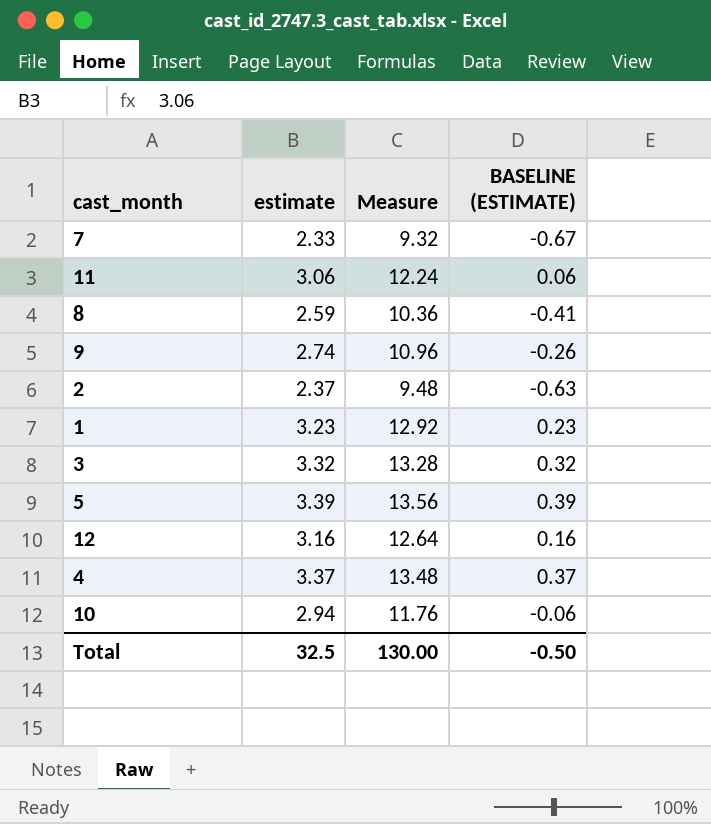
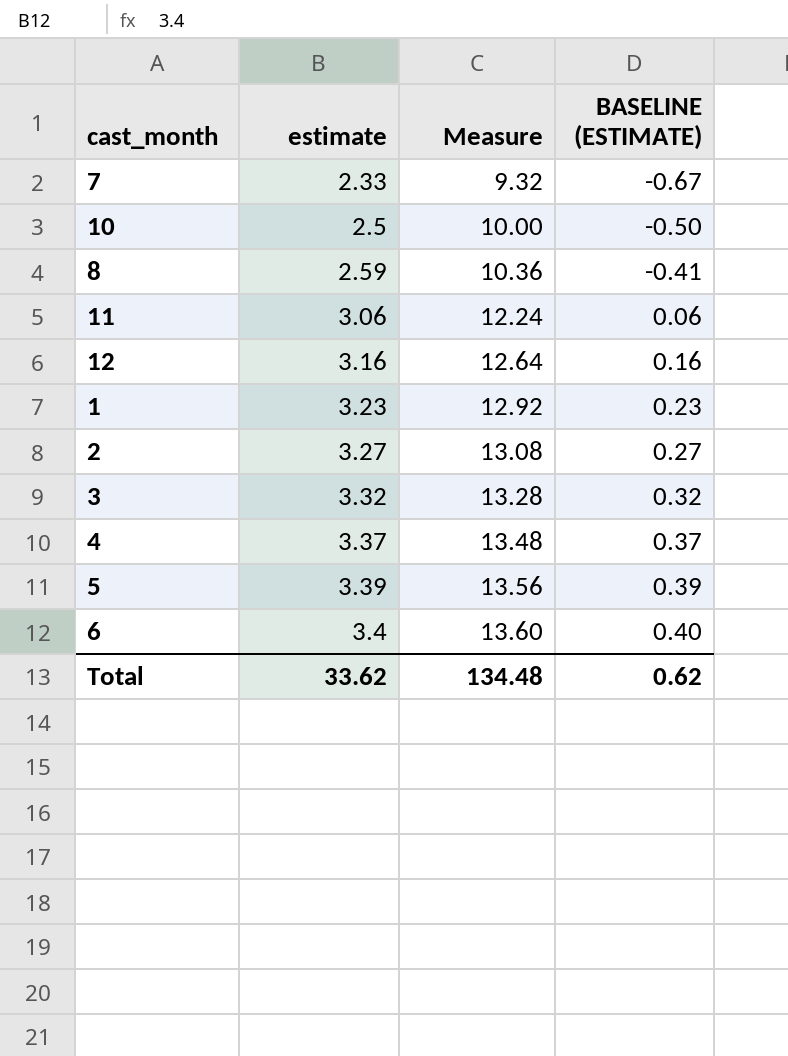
row order: none -> estimate ascending
row 9: 2.74 | 10.96 | -0.26 -> none
10 | estimate: 2.94 -> 2.5
10 | Measure: 11.76 -> 10.00
10 | BASELINE (ESTIMATE): -0.06 -> -0.50
2 | estimate: 2.37 -> 3.27
2 | Measure: 9.48 -> 13.08
2 | BASELINE (ESTIMATE): -0.63 -> 0.27
row 6: none -> 3.4 | 13.60 | 0.40
Total | estimate: 32.5 -> 33.62
Total | Measure: 130.00 -> 134.48
Total | BASELINE (ESTIMATE): -0.50 -> 0.62

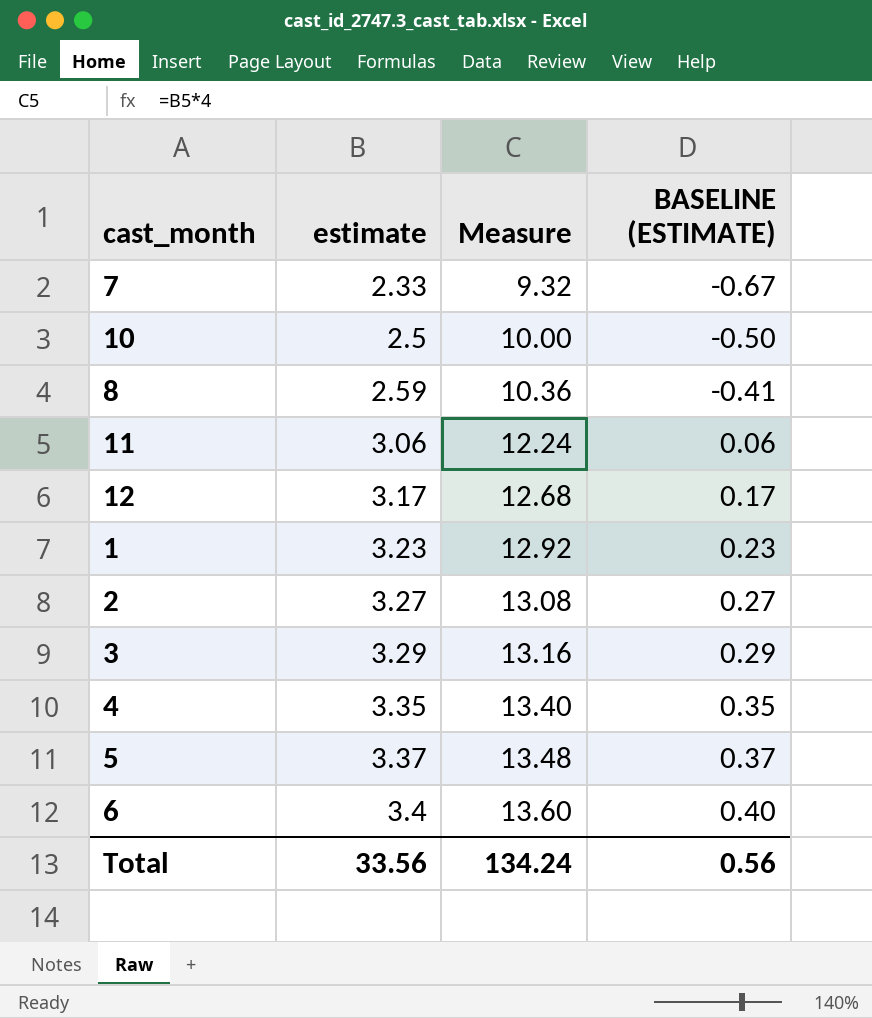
12 | estimate: 3.16 -> 3.17
12 | Measure: 12.64 -> 12.68
12 | BASELINE (ESTIMATE): 0.16 -> 0.17
3 | estimate: 3.32 -> 3.29
3 | Measure: 13.28 -> 13.16
3 | BASELINE (ESTIMATE): 0.32 -> 0.29
4 | estimate: 3.37 -> 3.35
4 | Measure: 13.48 -> 13.40
4 | BASELINE (ESTIMATE): 0.37 -> 0.35
5 | estimate: 3.39 -> 3.37
5 | Measure: 13.56 -> 13.48
5 | BASELINE (ESTIMATE): 0.39 -> 0.37
Total | estimate: 33.62 -> 33.56
Total | Measure: 134.48 -> 134.24
Total | BASELINE (ESTIMATE): 0.62 -> 0.56

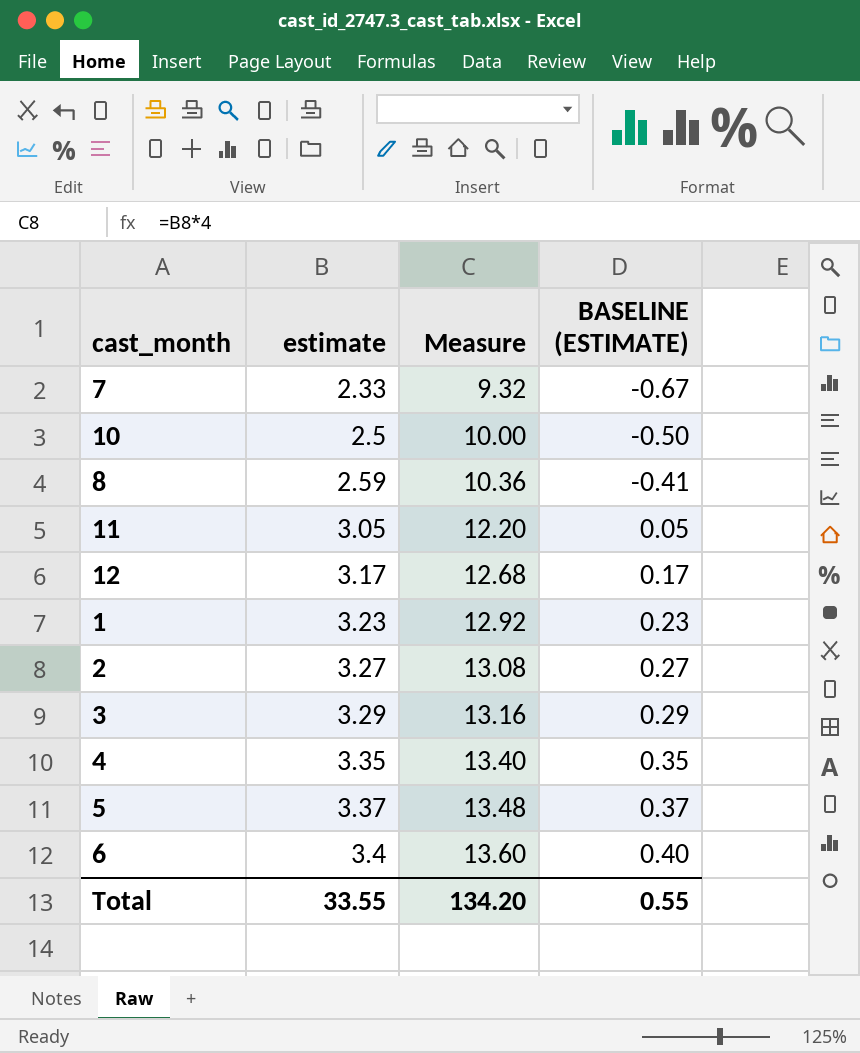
11 | estimate: 3.06 -> 3.05
11 | Measure: 12.24 -> 12.20
11 | BASELINE (ESTIMATE): 0.06 -> 0.05
Total | estimate: 33.56 -> 33.55
Total | Measure: 134.24 -> 134.20
Total | BASELINE (ESTIMATE): 0.56 -> 0.55

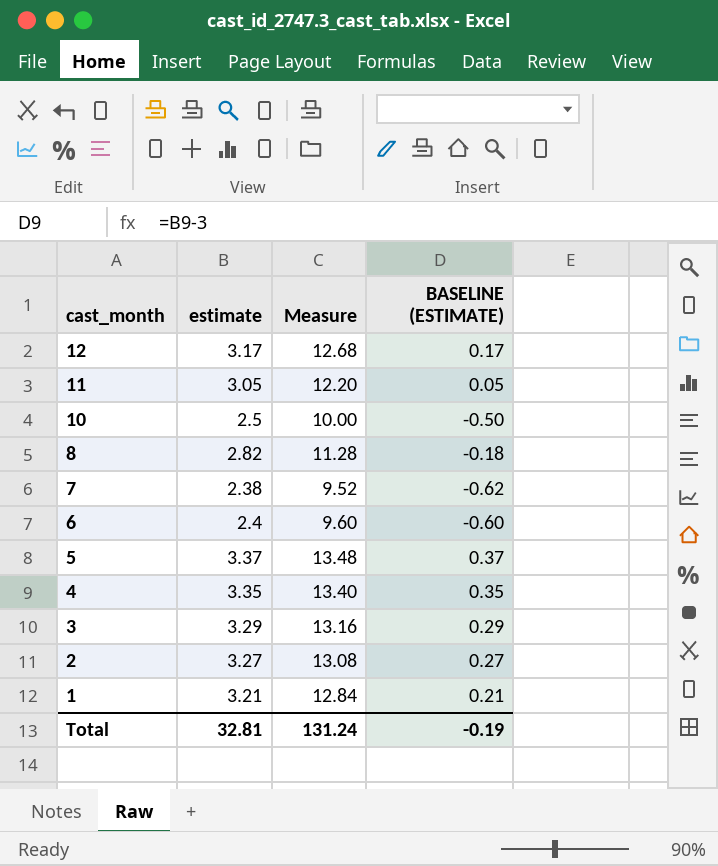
row order: estimate ascending -> cast_month descending
8 | estimate: 2.59 -> 2.82
8 | Measure: 10.36 -> 11.28
8 | BASELINE (ESTIMATE): -0.41 -> -0.18
7 | estimate: 2.33 -> 2.38
7 | Measure: 9.32 -> 9.52
7 | BASELINE (ESTIMATE): -0.67 -> -0.62
6 | estimate: 3.4 -> 2.4
6 | Measure: 13.60 -> 9.60
6 | BASELINE (ESTIMATE): 0.40 -> -0.60
1 | estimate: 3.23 -> 3.21
1 | Measure: 12.92 -> 12.84
1 | BASELINE (ESTIMATE): 0.23 -> 0.21
Total | estimate: 33.55 -> 32.81
Total | Measure: 134.20 -> 131.24
Total | BASELINE (ESTIMATE): 0.55 -> -0.19

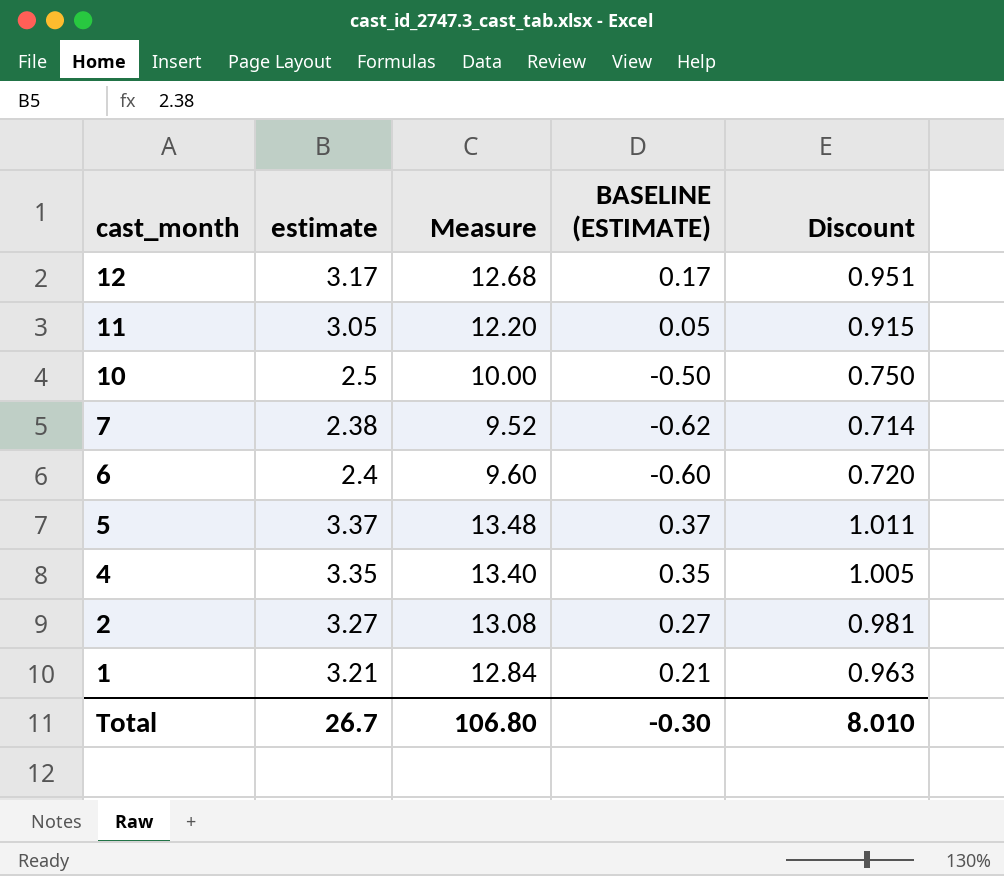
column Discount | formula: none -> [estimate] * 0.3
row 8: 2.82 | 11.28 | -0.18 -> none
row 3: 3.29 | 13.16 | 0.29 -> none
Total | estimate: 32.81 -> 26.7
Total | Measure: 131.24 -> 106.80
Total | BASELINE (ESTIMATE): -0.19 -> -0.30

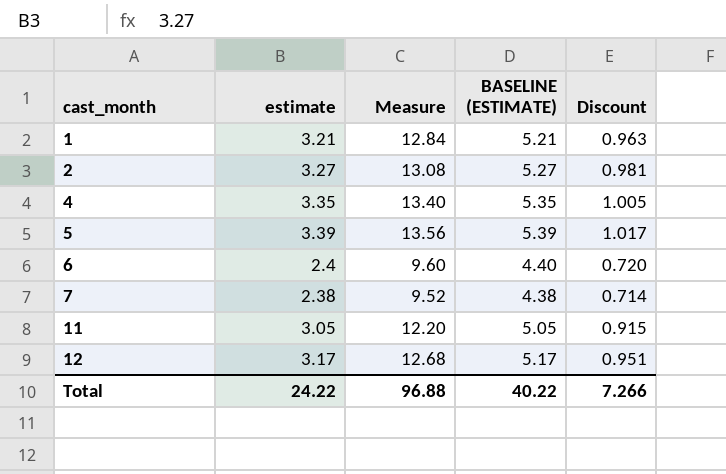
row order: cast_month descending -> cast_month ascending
column BASELINE (ESTIMATE) | formula: [estimate] - 3 -> [estimate] + 2
row 10: 2.5 | 10.00 | -0.50 | 0.750 -> none
5 | estimate: 3.37 -> 3.39
5 | Measure: 13.48 -> 13.56
5 | Discount: 1.011 -> 1.017
Total | estimate: 26.7 -> 24.22
Total | Measure: 106.80 -> 96.88
Total | BASELINE (ESTIMATE): -0.30 -> 40.22
Total | Discount: 8.010 -> 7.266

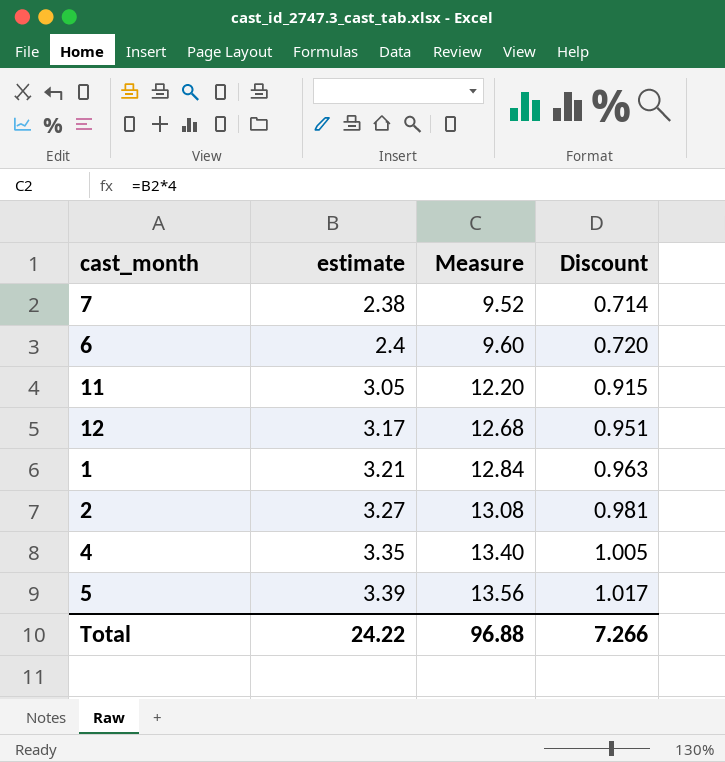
row order: cast_month ascending -> estimate ascending
column BASELINE (ESTIMATE) | formula: [estimate] + 2 -> none

